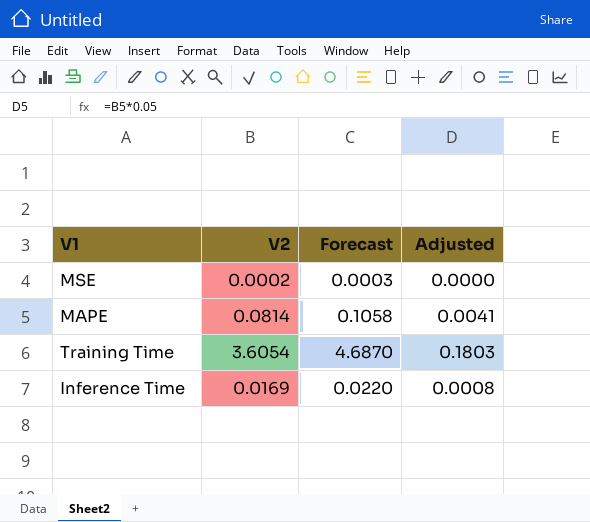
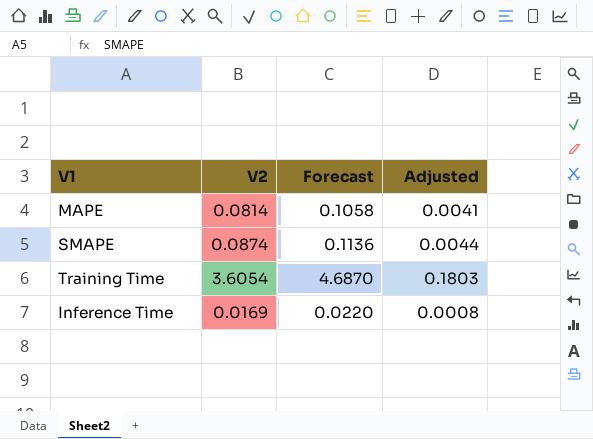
row MSE: 0.0002 | 0.0003 | 0.0000 -> none
row SMAPE: none -> 0.0874 | 0.1136 | 0.0044

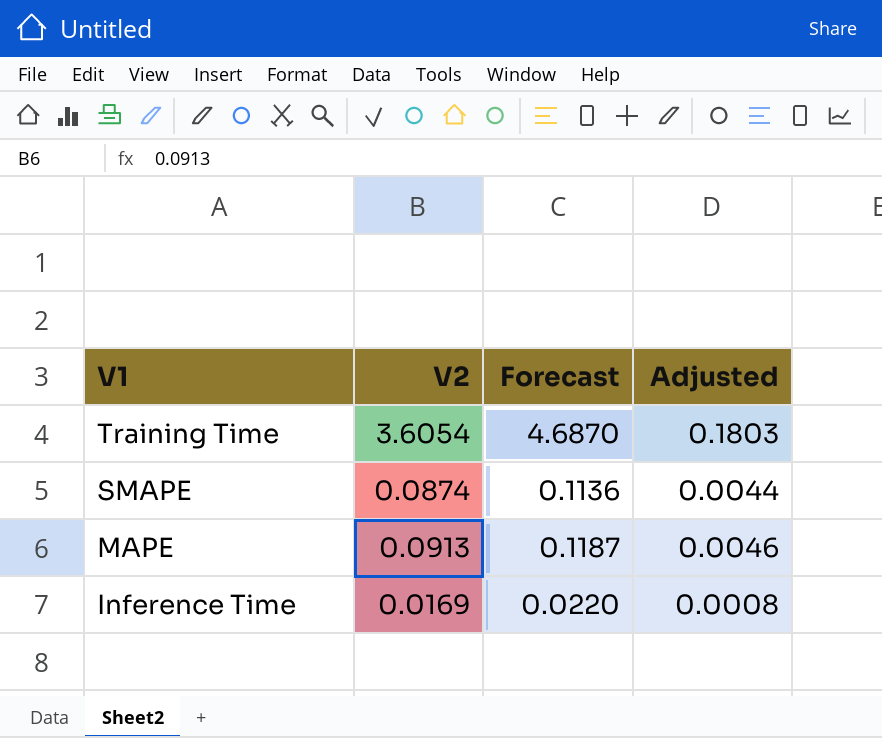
row order: none -> V1 descending
MAPE | V2: 0.0814 -> 0.0913
MAPE | Forecast: 0.1058 -> 0.1187
MAPE | Adjusted: 0.0041 -> 0.0046

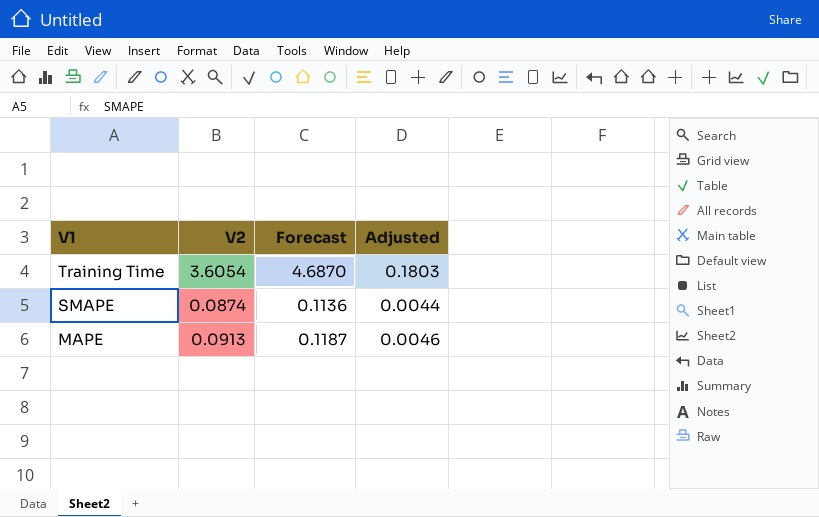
row Inference Time: 0.0169 | 0.0220 | 0.0008 -> none

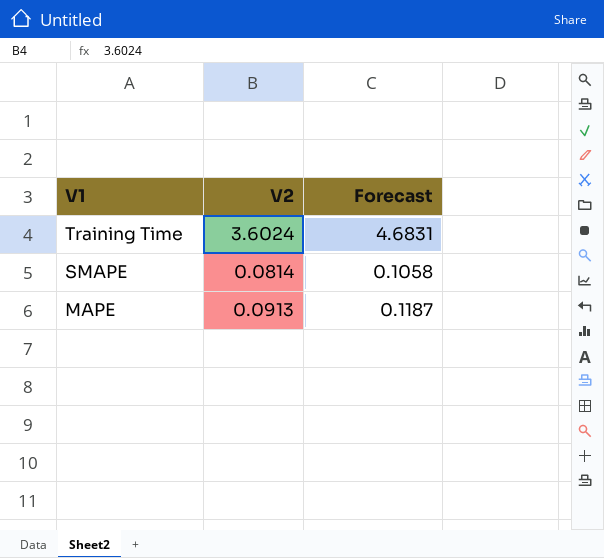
column Adjusted | formula: [V2] * 0.05 -> none
Training Time | V2: 3.6054 -> 3.6024
Training Time | Forecast: 4.6870 -> 4.6831
SMAPE | V2: 0.0874 -> 0.0814
SMAPE | Forecast: 0.1136 -> 0.1058

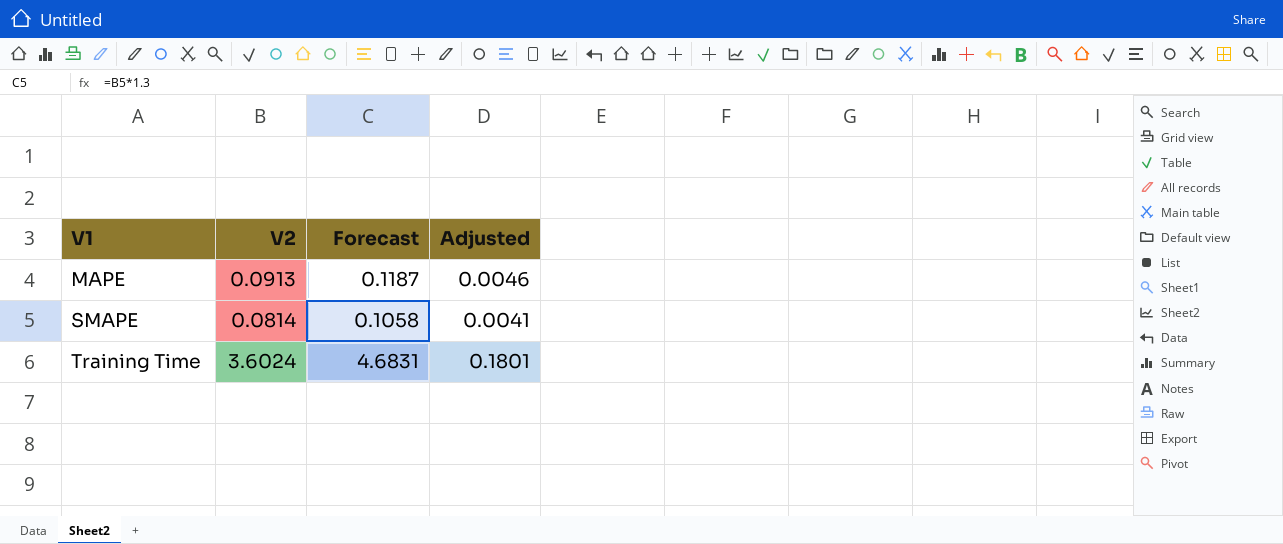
row order: V1 descending -> V1 ascending
column Adjusted | formula: none -> [V2] * 0.05

